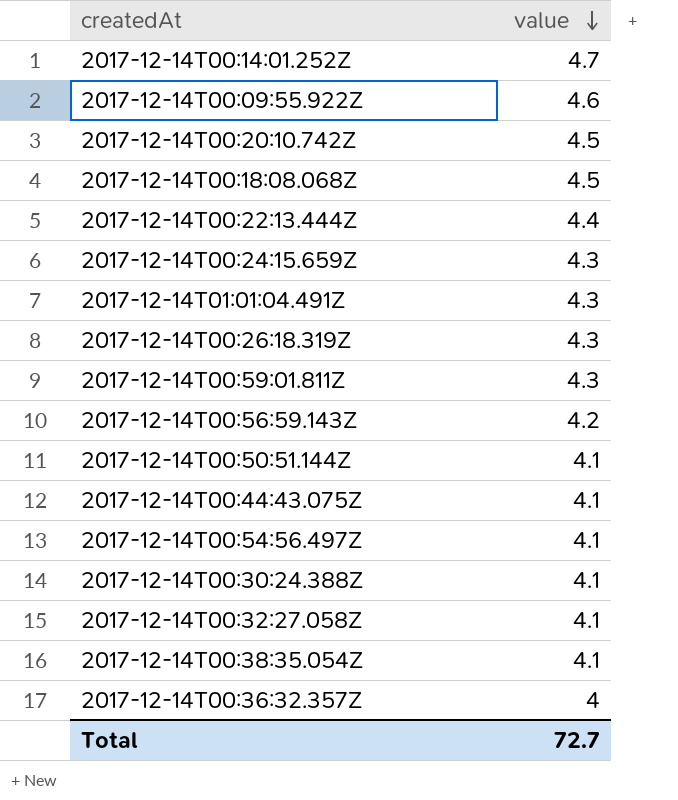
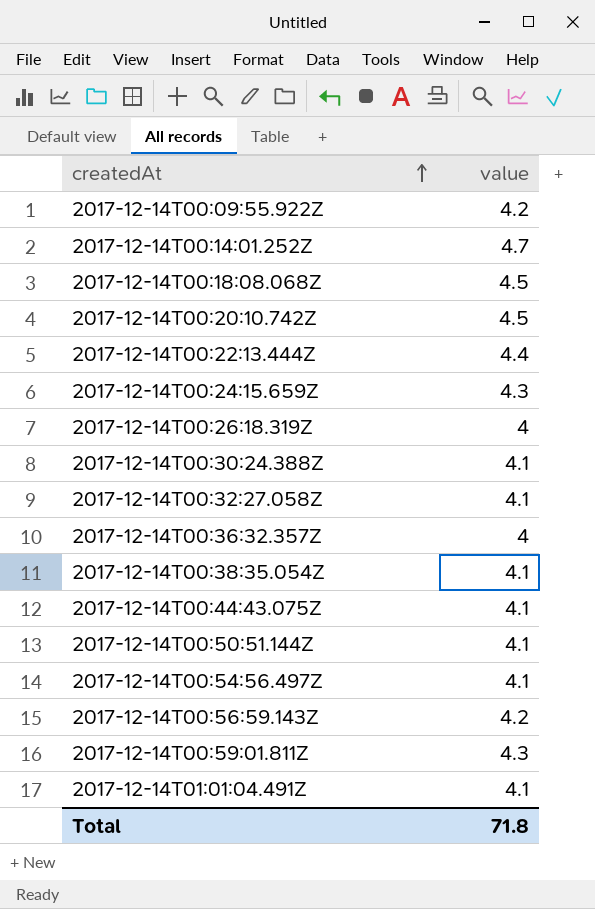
row order: value descending -> createdAt ascending
2017-12-14T00:09:55.922Z | value: 4.6 -> 4.2
2017-12-14T00:26:18.319Z | value: 4.3 -> 4
2017-12-14T01:01:04.491Z | value: 4.3 -> 4.1
Total | value: 72.7 -> 71.8

